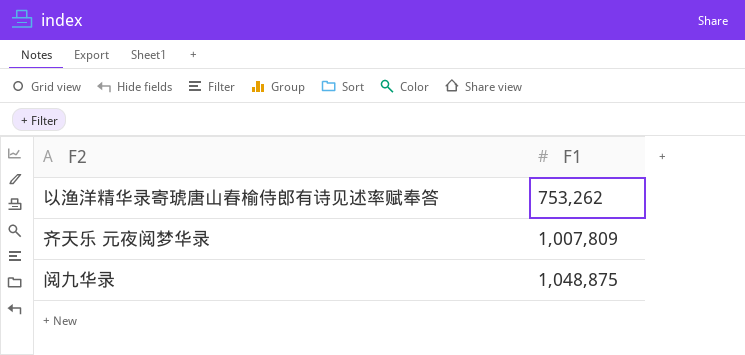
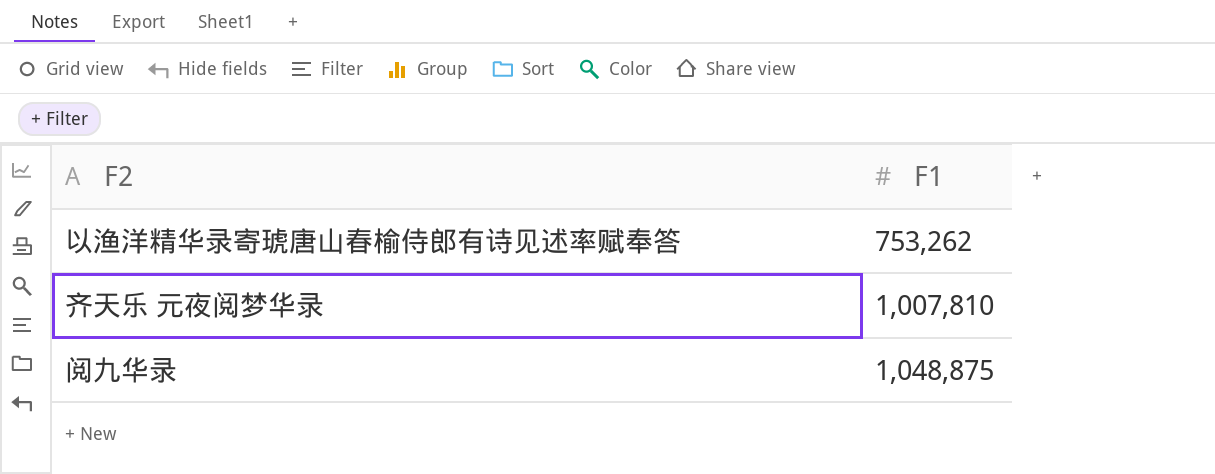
齐天乐 元夜阅梦华录 | F1: 1,007,809 -> 1,007,810

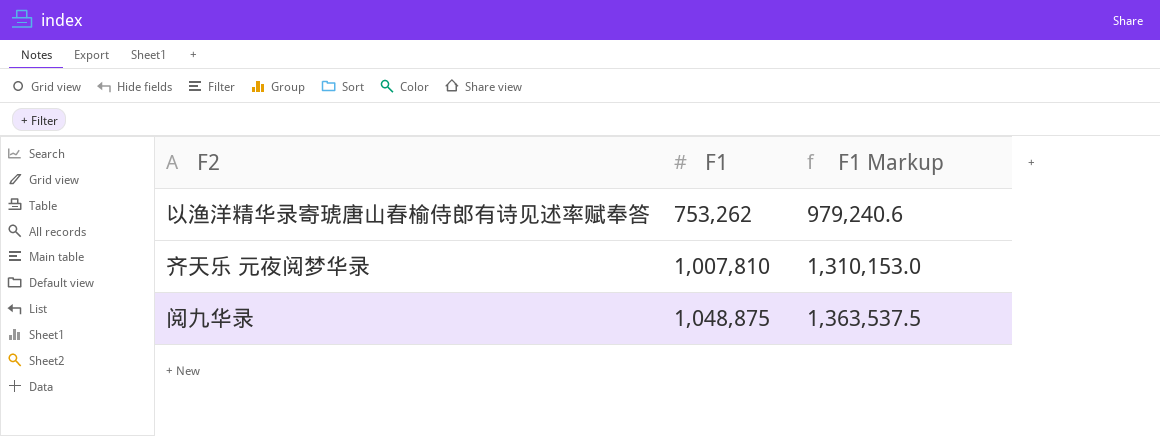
column F1 Markup | formula: none -> [F1] * 1.3

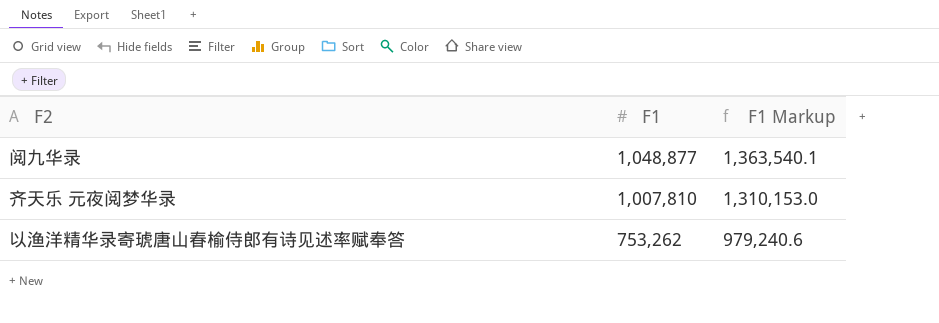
row order: F1 ascending -> F1 descending
阅九华录 | F1: 1,048,875 -> 1,048,877
阅九华录 | F1 Markup: 1,363,537.5 -> 1,363,540.1

